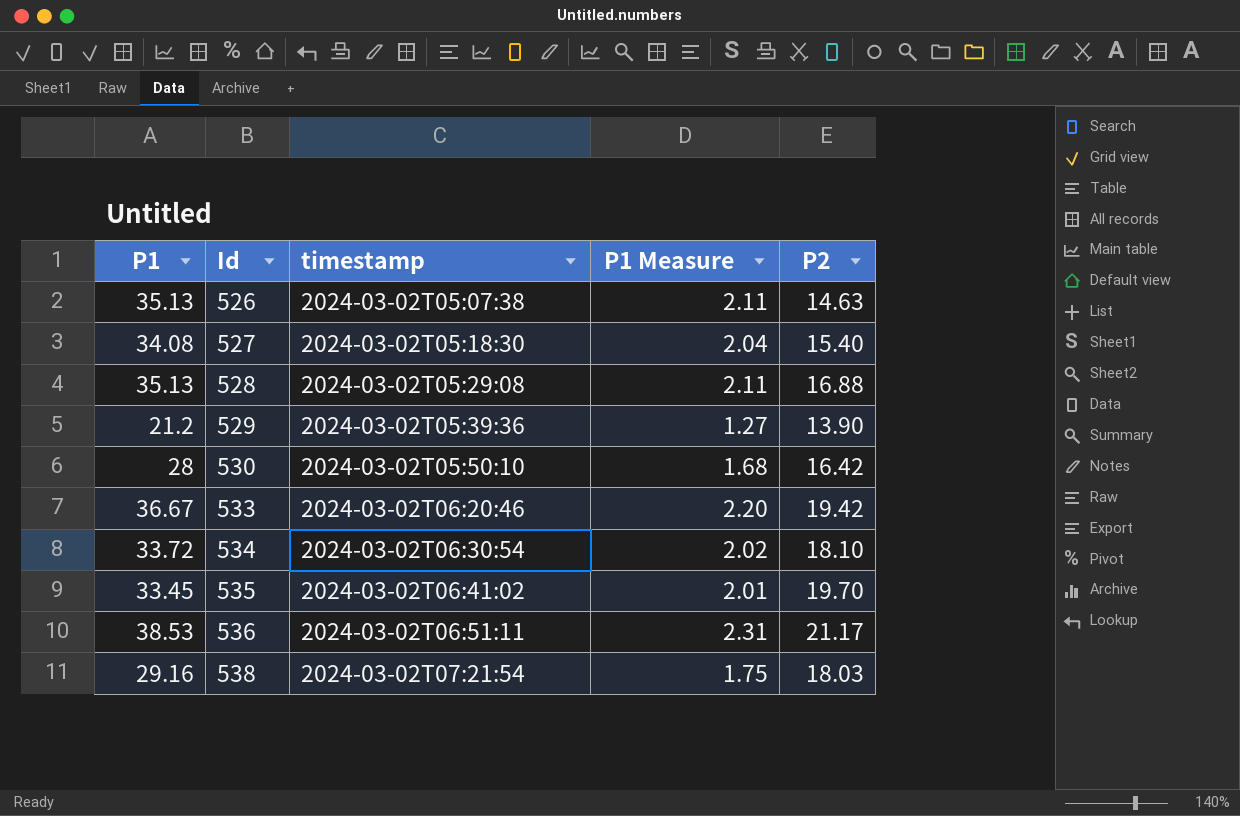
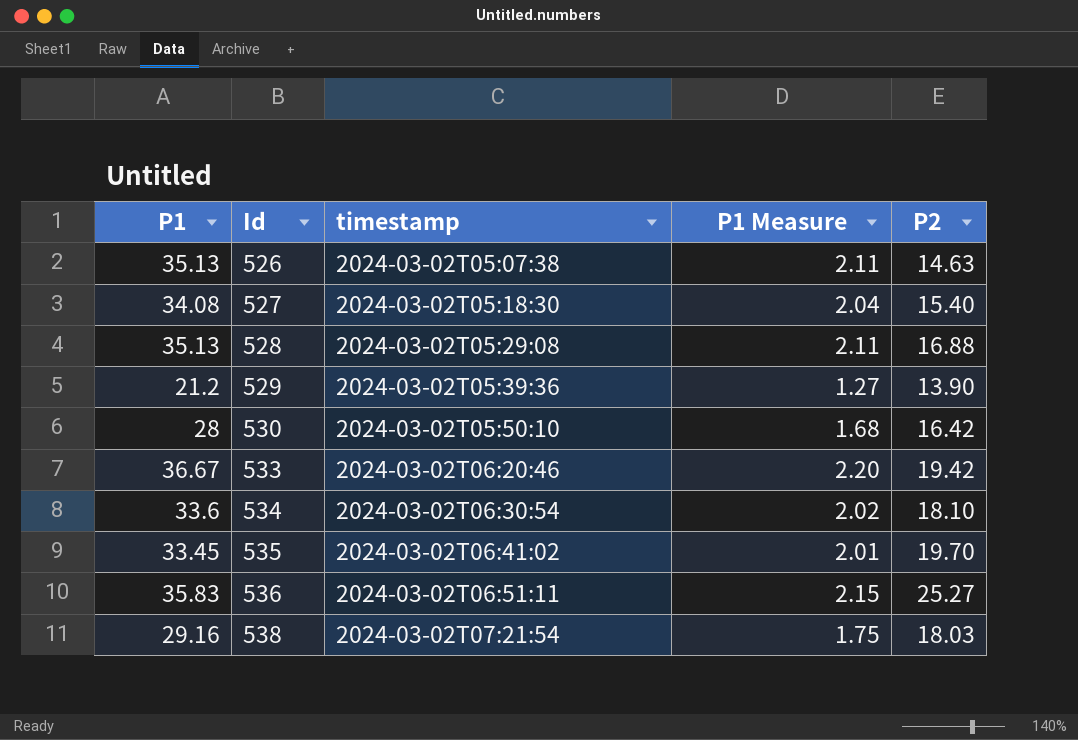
534 | P1: 33.72 -> 33.6
536 | P1: 38.53 -> 35.83
536 | P1 Measure: 2.31 -> 2.15
536 | P2: 21.17 -> 25.27

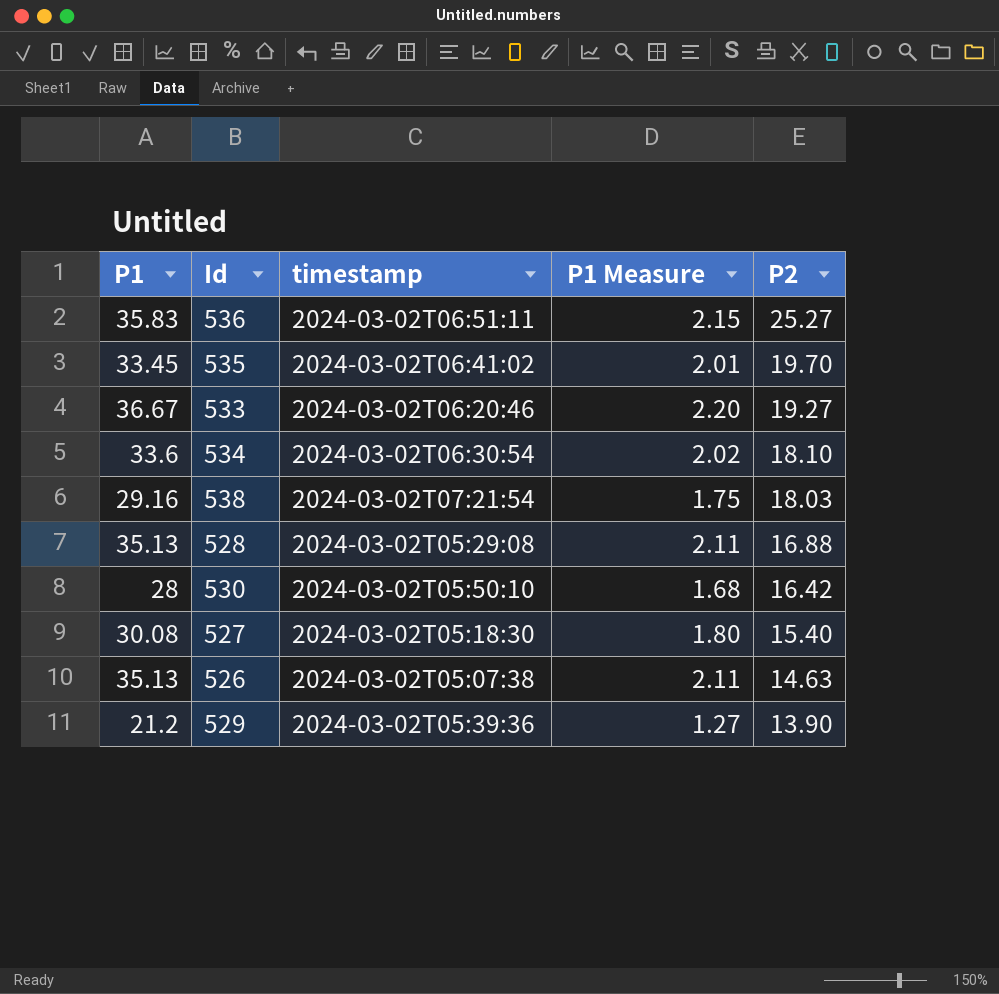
row order: Id ascending -> P2 descending
533 | P2: 19.42 -> 19.27
527 | P1: 34.08 -> 30.08
527 | P1 Measure: 2.04 -> 1.80

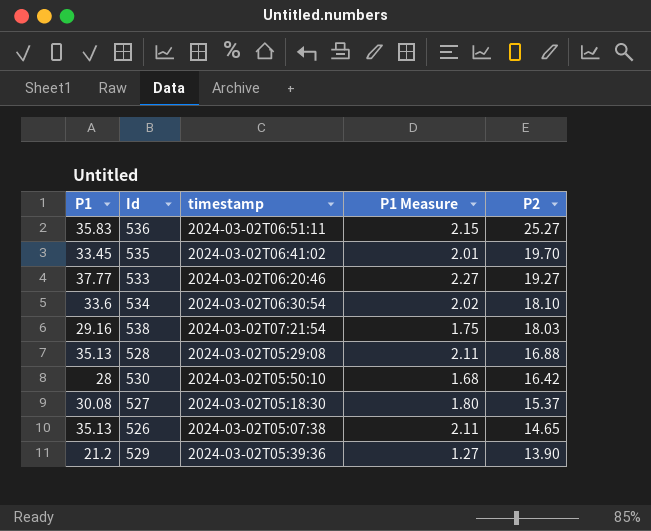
533 | P1: 36.67 -> 37.77
533 | P1 Measure: 2.20 -> 2.27
527 | P2: 15.40 -> 15.37
526 | P2: 14.63 -> 14.65

